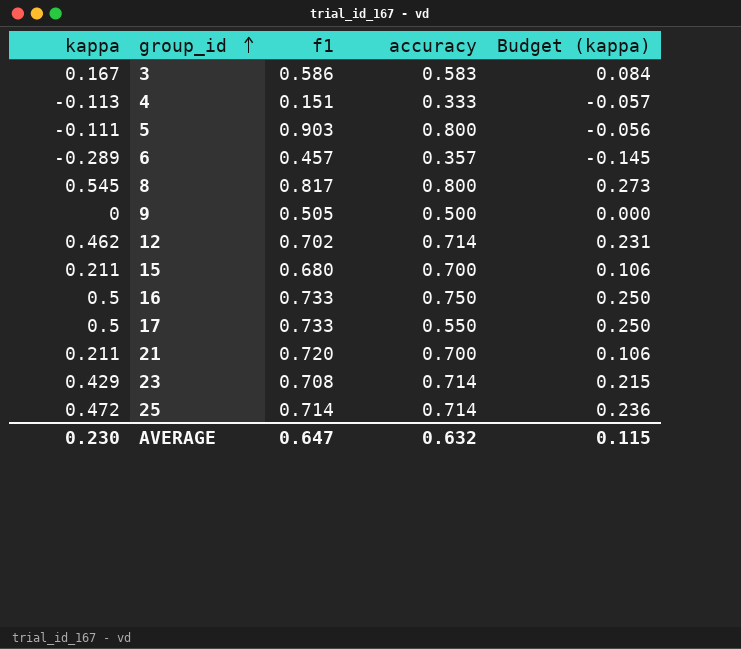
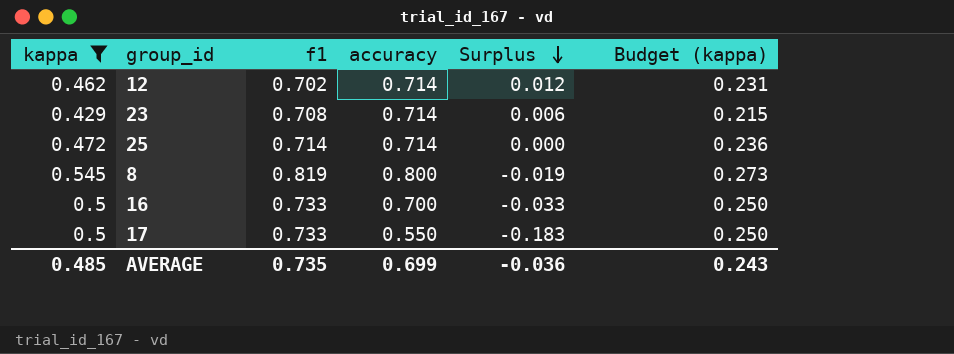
filter: none -> kappa >= 0.429
row order: group_id ascending -> Surplus descending
column Surplus | formula: none -> [accuracy] - [f1]
8 | f1: 0.817 -> 0.819
16 | accuracy: 0.750 -> 0.700
AVERAGE | kappa: 0.230 -> 0.485
AVERAGE | f1: 0.647 -> 0.735
AVERAGE | accuracy: 0.632 -> 0.699
AVERAGE | Budget (kappa): 0.115 -> 0.243

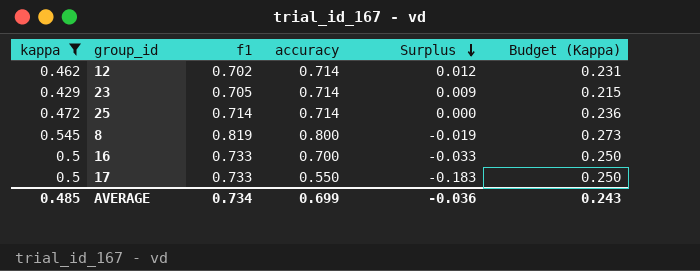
column name: Budget (kappa) -> Budget (Kappa)
23 | f1: 0.708 -> 0.705
23 | Surplus: 0.006 -> 0.009
AVERAGE | f1: 0.735 -> 0.734

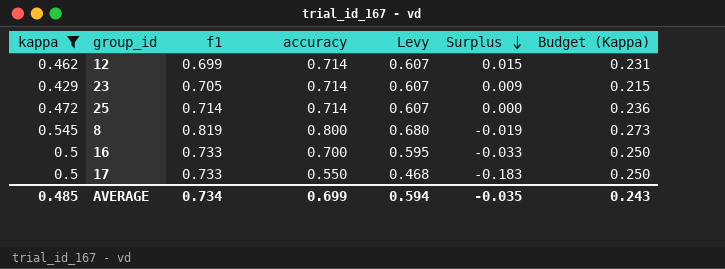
column Levy | formula: none -> [accuracy] * 0.85
12 | f1: 0.702 -> 0.699
12 | Surplus: 0.012 -> 0.015
AVERAGE | Surplus: -0.036 -> -0.035

